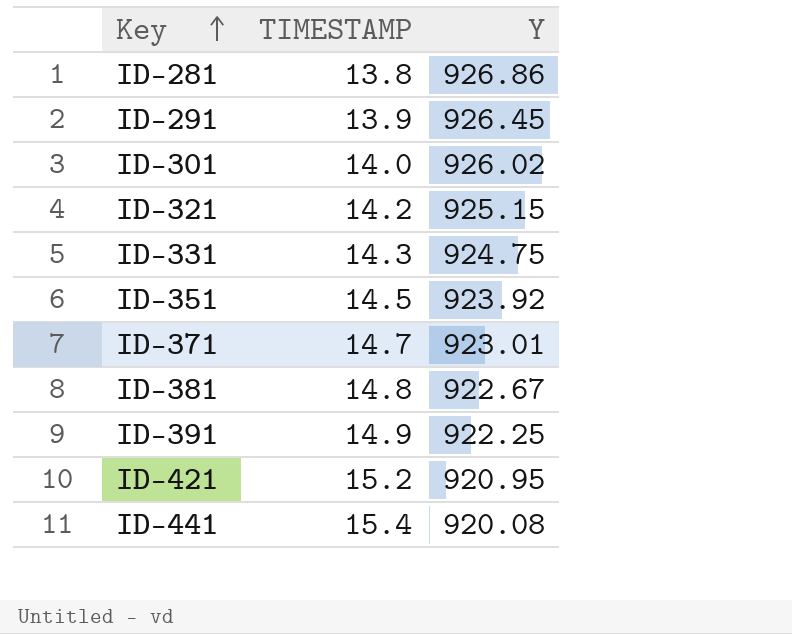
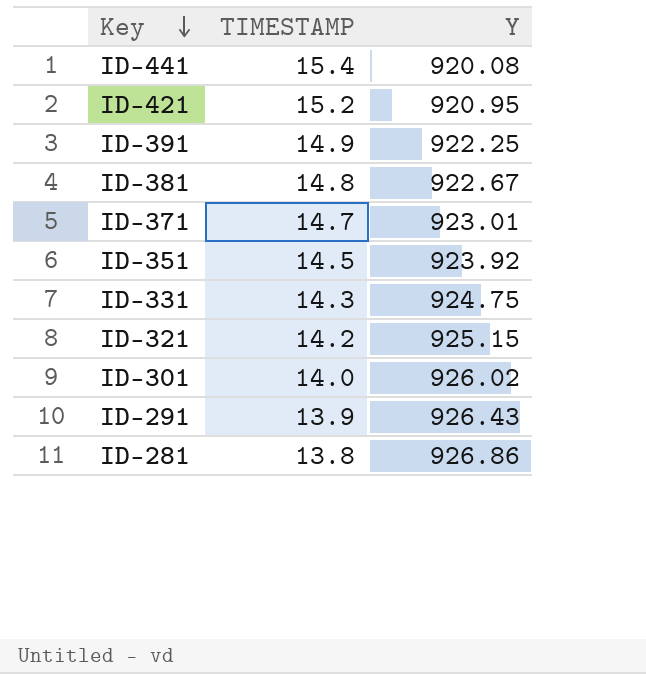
row order: Key ascending -> Key descending
ID-291 | Y: 926.45 -> 926.43

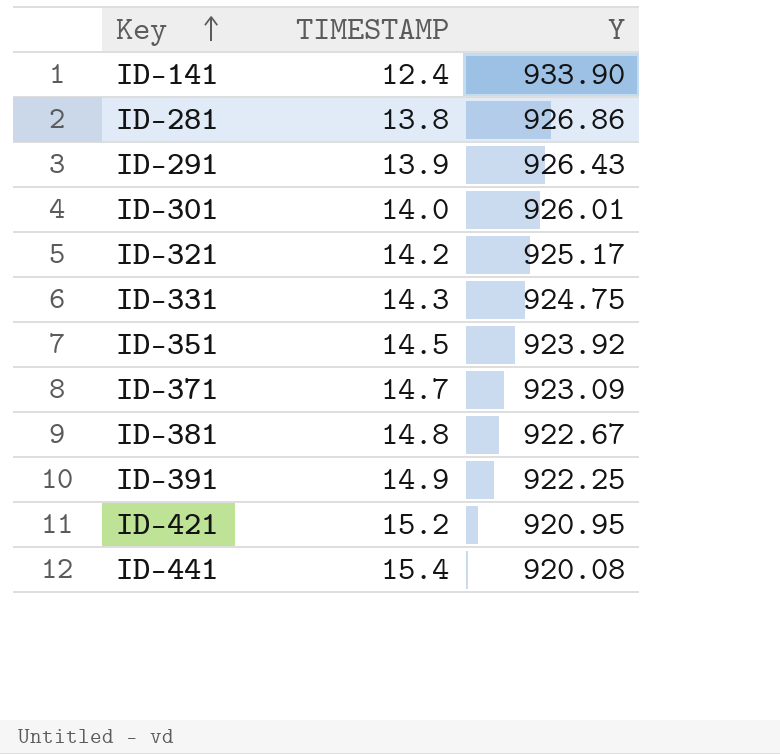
row order: Key descending -> Key ascending
row ID-141: none -> 12.4 | 933.90
ID-301 | Y: 926.02 -> 926.01
ID-321 | Y: 925.15 -> 925.17
ID-371 | Y: 923.01 -> 923.09

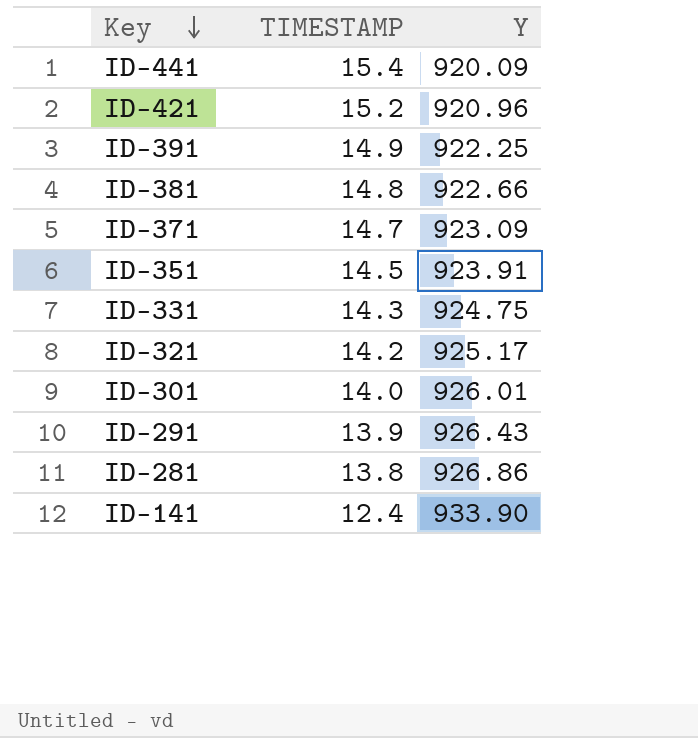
row order: Key ascending -> Key descending
ID-441 | Y: 920.08 -> 920.09
ID-421 | Y: 920.95 -> 920.96
ID-381 | Y: 922.67 -> 922.66
ID-351 | Y: 923.92 -> 923.91

